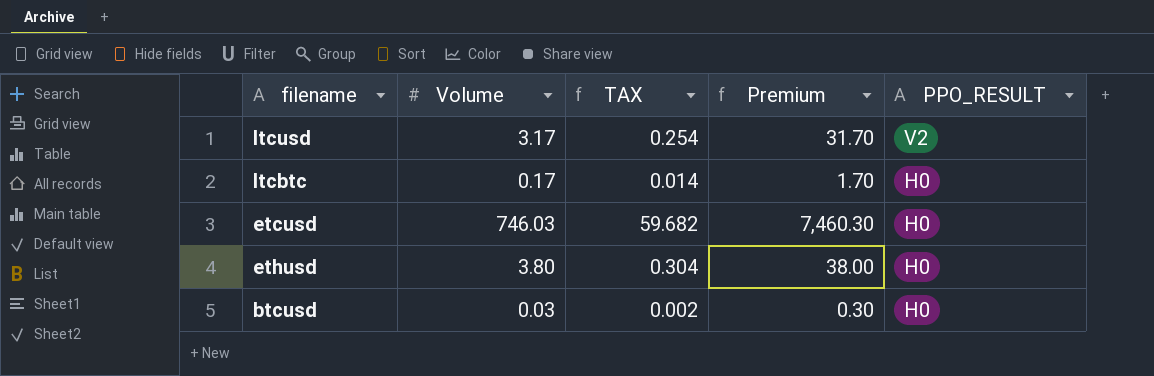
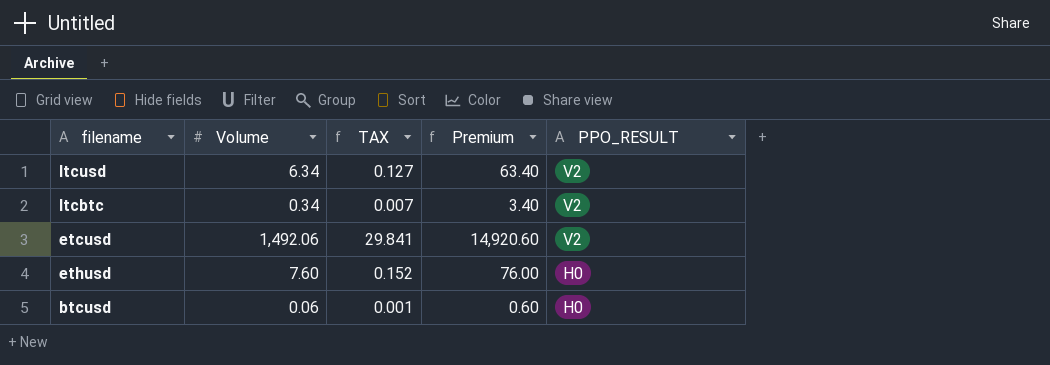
column TAX | formula: [Volume] * 0.08 -> [Volume] * 0.02
ltcusd | Volume: 3.17 -> 6.34
ltcusd | Premium: 31.70 -> 63.40
ltcbtc | Volume: 0.17 -> 0.34
ltcbtc | Premium: 1.70 -> 3.40
ltcbtc | PPO_RESULT: H0 -> V2
etcusd | Volume: 746.03 -> 1,492.06
etcusd | Premium: 7,460.30 -> 14,920.60
etcusd | PPO_RESULT: H0 -> V2
ethusd | Volume: 3.80 -> 7.60
ethusd | Premium: 38.00 -> 76.00
btcusd | Volume: 0.03 -> 0.06
btcusd | Premium: 0.30 -> 0.60

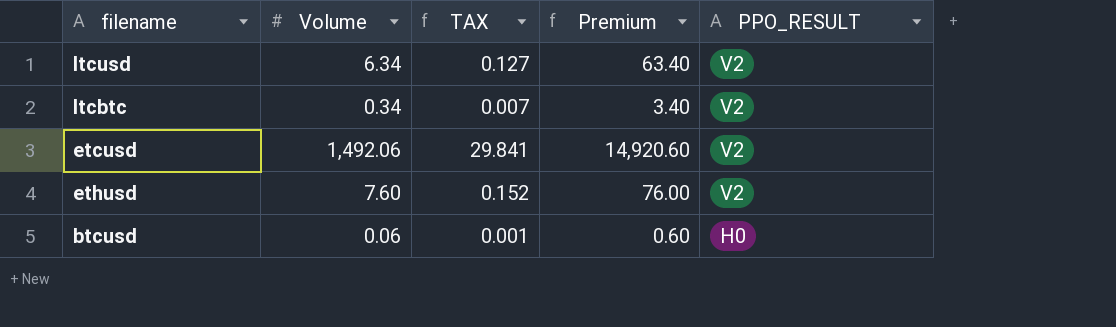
ethusd | PPO_RESULT: H0 -> V2

